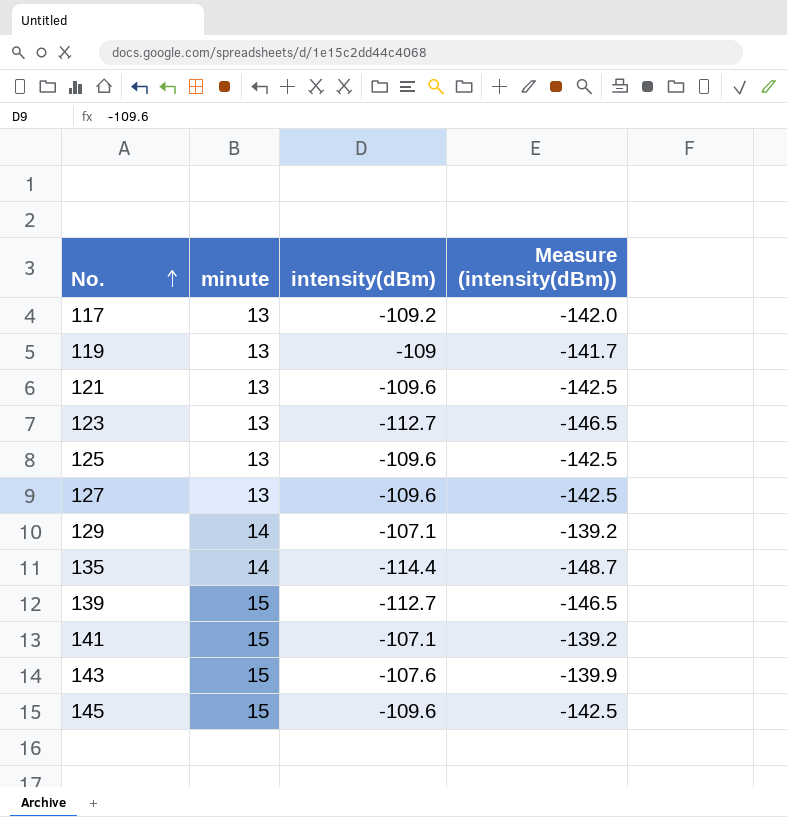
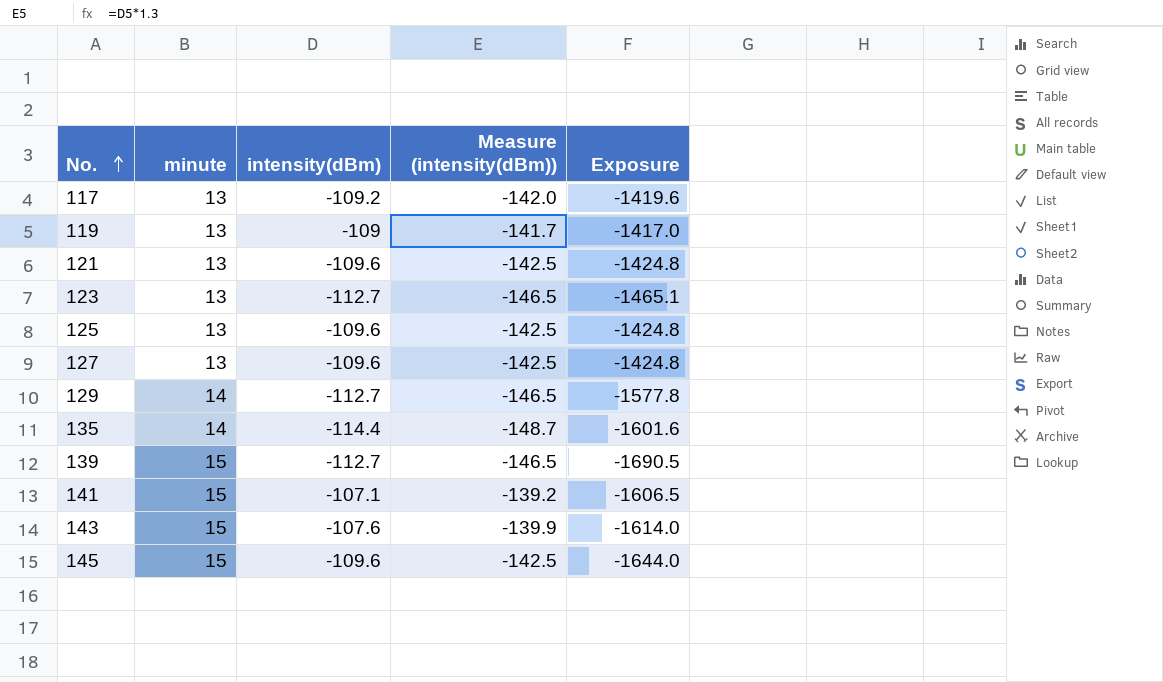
column Exposure | formula: none -> [minute] * [intensity(dBm)]
129 | intensity(dBm): -107.1 -> -112.7
129 | Measure (intensity(dBm)): -139.2 -> -146.5

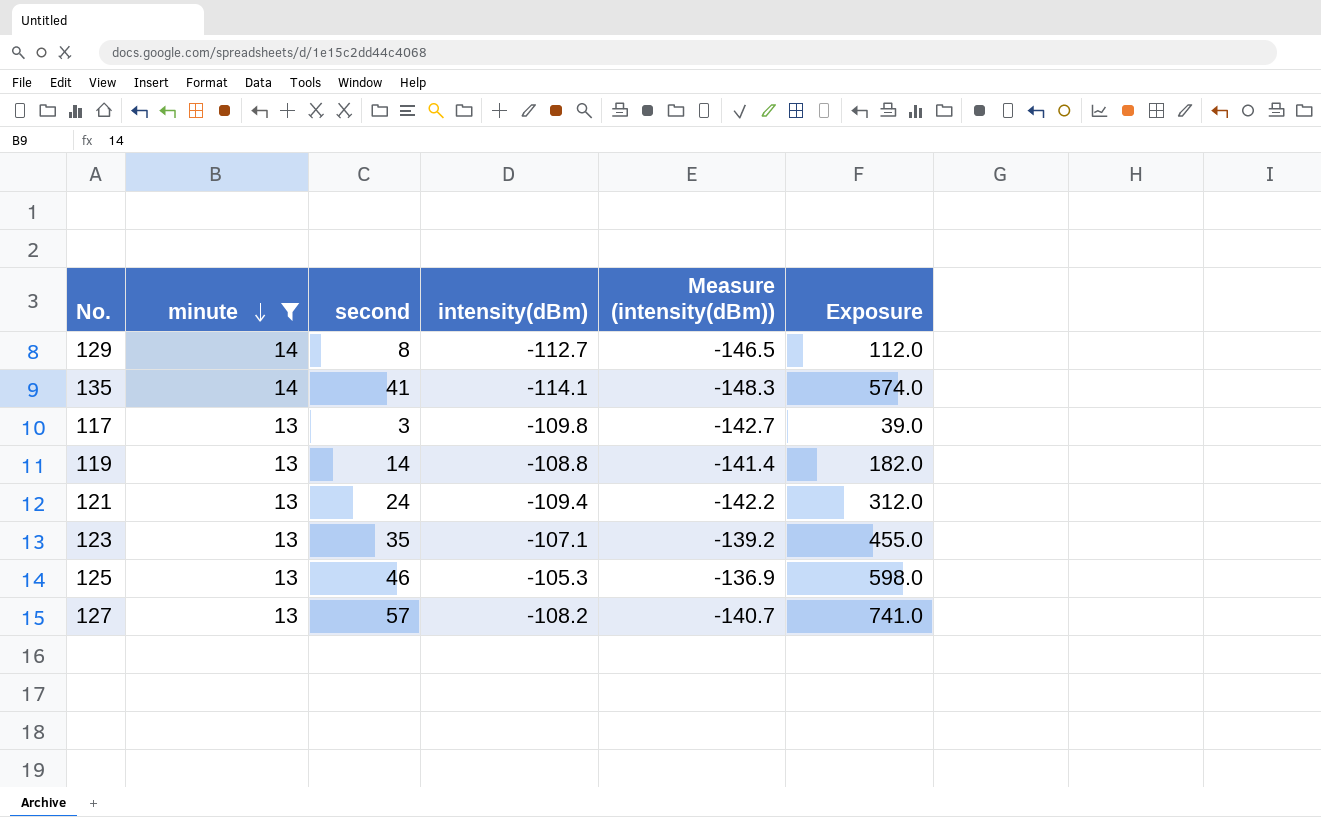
filter: none -> minute != 15
row order: No. ascending -> minute descending
column second | position: none -> 3
column Exposure | formula: [minute] * [intensity(dBm)] -> [minute] * [second]
135 | intensity(dBm): -114.4 -> -114.1
135 | Measure (intensity(dBm)): -148.7 -> -148.3
117 | intensity(dBm): -109.2 -> -109.8
117 | Measure (intensity(dBm)): -142.0 -> -142.7
119 | intensity(dBm): -109 -> -108.8
119 | Measure (intensity(dBm)): -141.7 -> -141.4
121 | intensity(dBm): -109.6 -> -109.4
121 | Measure (intensity(dBm)): -142.5 -> -142.2
123 | intensity(dBm): -112.7 -> -107.1
123 | Measure (intensity(dBm)): -146.5 -> -139.2
125 | intensity(dBm): -109.6 -> -105.3
125 | Measure (intensity(dBm)): -142.5 -> -136.9
127 | intensity(dBm): -109.6 -> -108.2
127 | Measure (intensity(dBm)): -142.5 -> -140.7

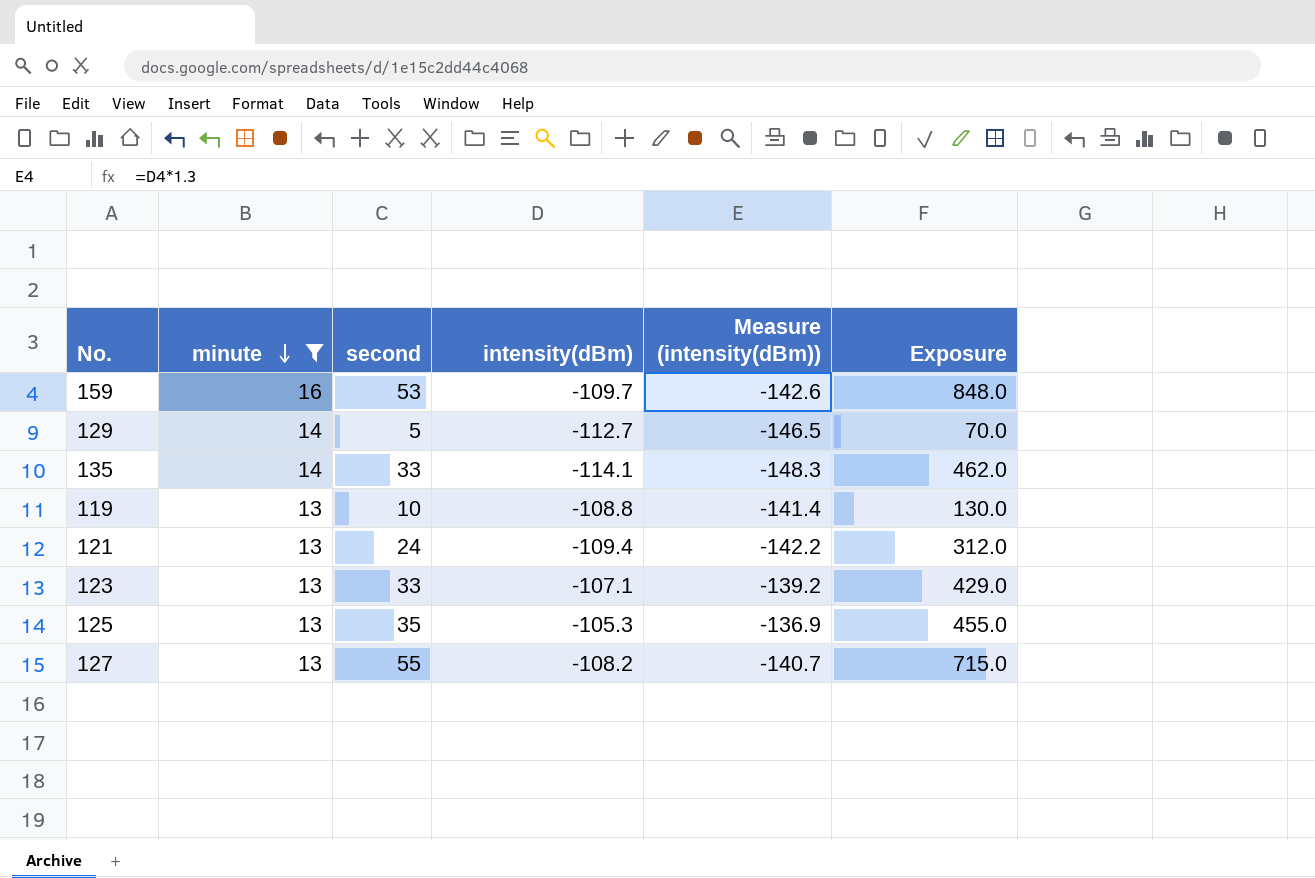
row 117: 13 | 3 | -109.8 | -142.7 | 39.0 -> none
row 159: none -> 16 | 53 | -109.7 | -142.6 | 848.0
129 | second: 8 -> 5
129 | Exposure: 112.0 -> 70.0
135 | second: 41 -> 33
135 | Exposure: 574.0 -> 462.0
119 | second: 14 -> 10
119 | Exposure: 182.0 -> 130.0
123 | second: 35 -> 33
123 | Exposure: 455.0 -> 429.0
125 | second: 46 -> 35
125 | Exposure: 598.0 -> 455.0
127 | second: 57 -> 55
127 | Exposure: 741.0 -> 715.0

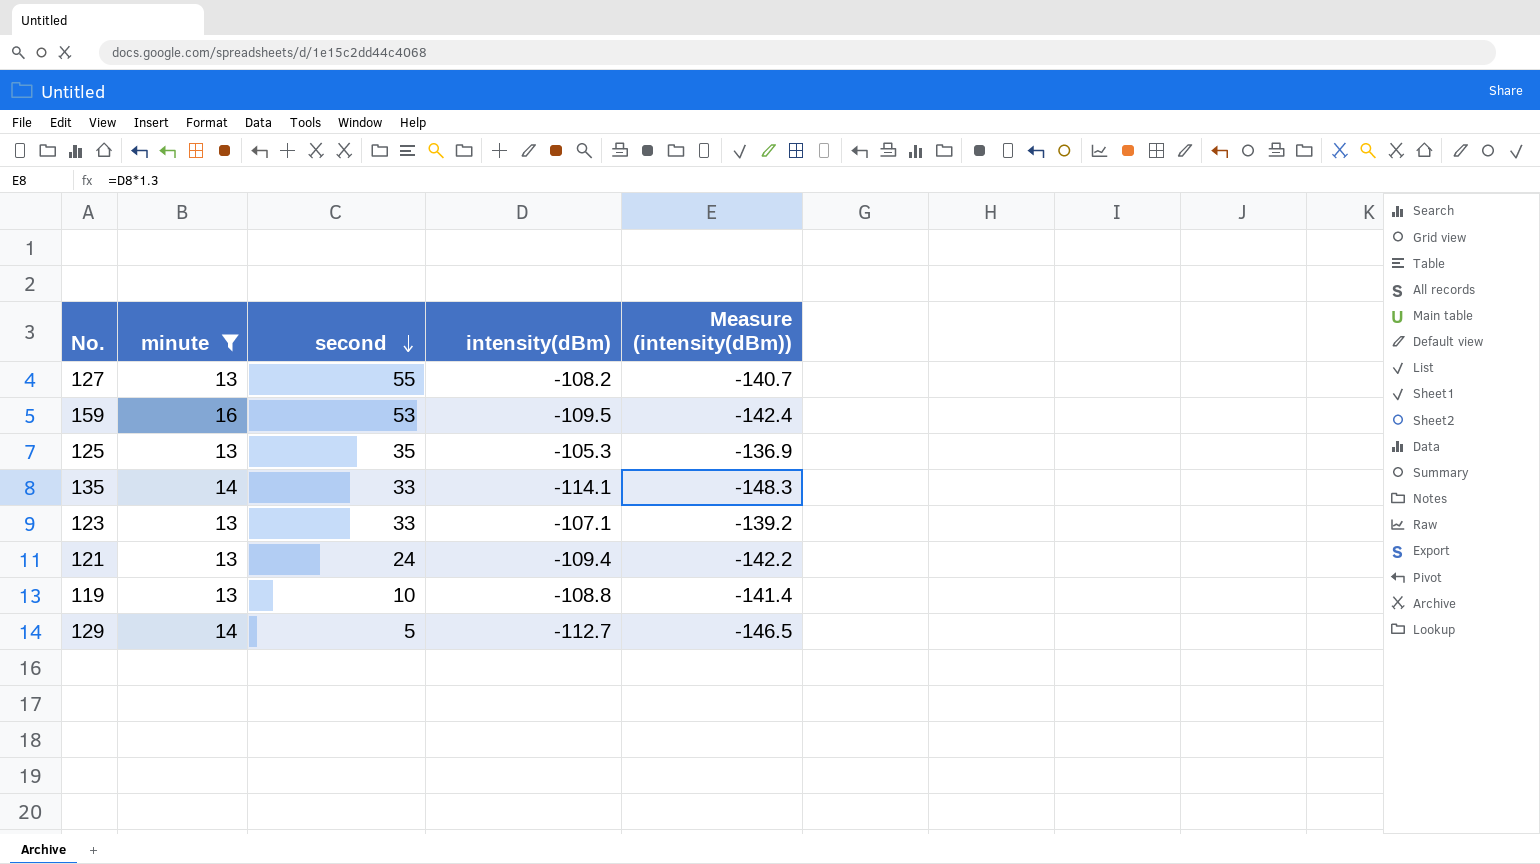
row order: minute descending -> second descending
column Exposure | formula: [minute] * [second] -> none
159 | intensity(dBm): -109.7 -> -109.5
159 | Measure (intensity(dBm)): -142.6 -> -142.4

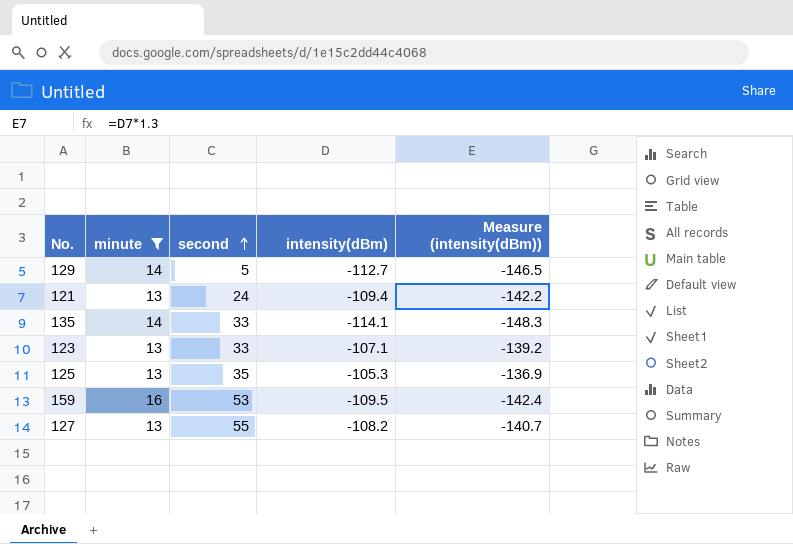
row order: second descending -> second ascending
row 119: 13 | 10 | -108.8 | -141.4 -> none

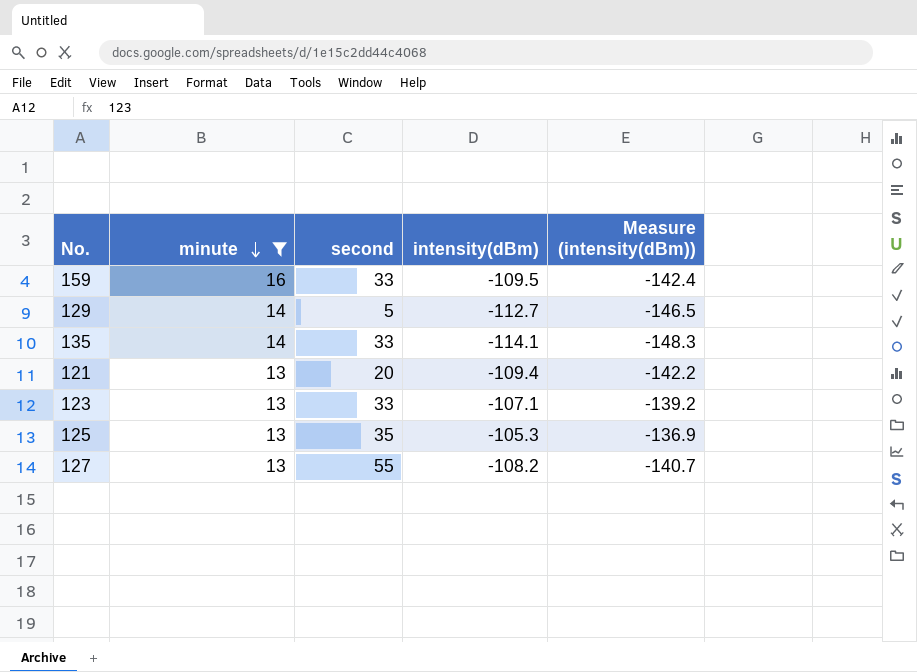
row order: second ascending -> minute descending
159 | second: 53 -> 33
121 | second: 24 -> 20

